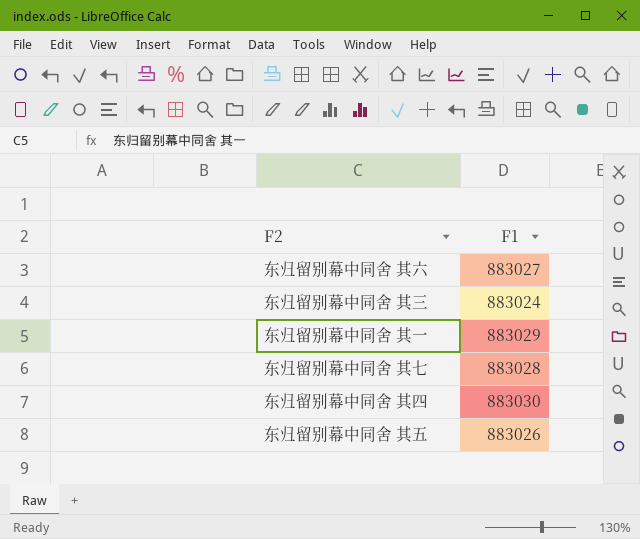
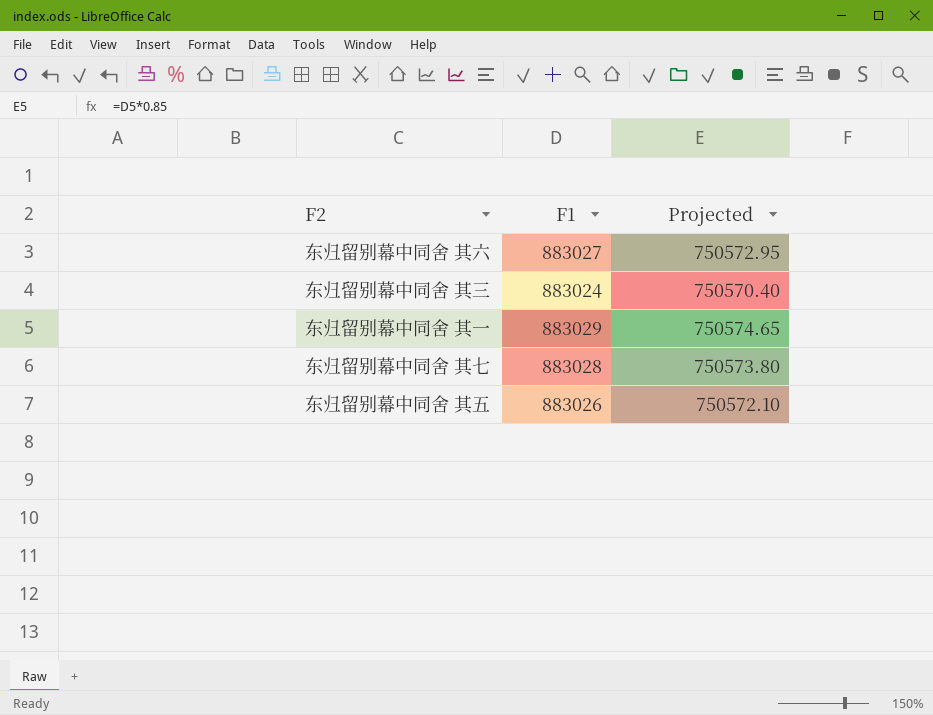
column Projected | formula: none -> [F1] * 0.85
row 东归留别幕中同舍 其四: 883030 -> none

